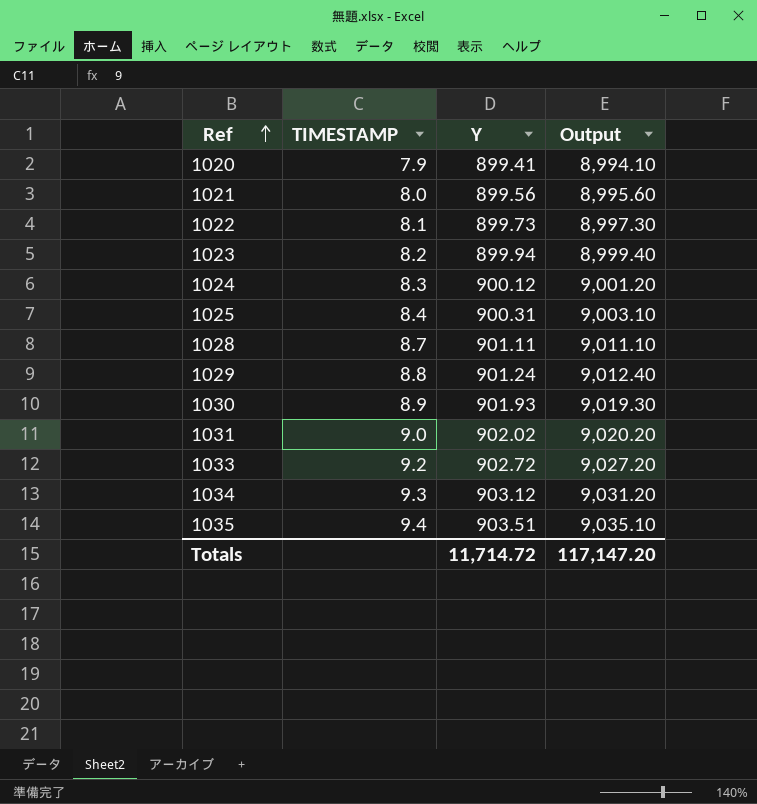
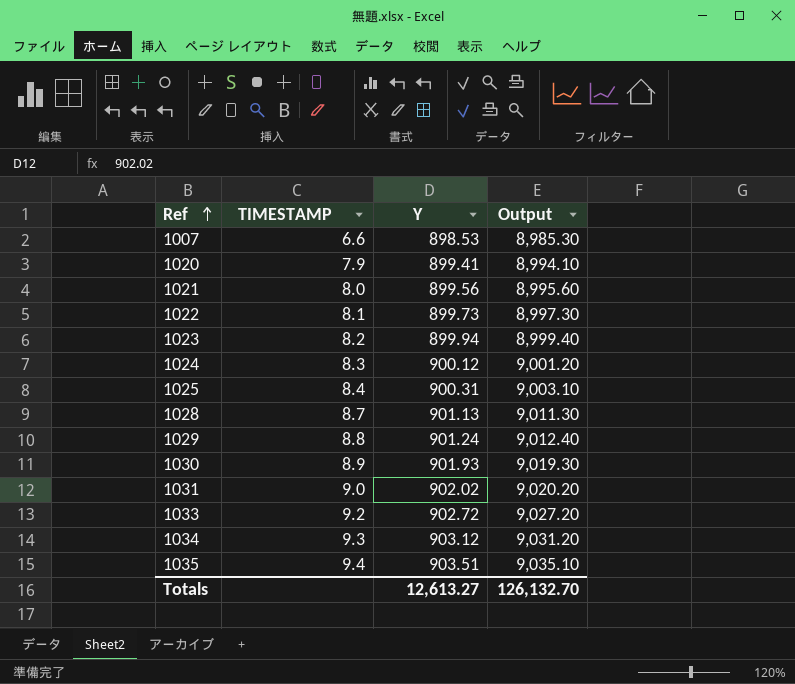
row 1007: none -> 6.6 | 898.53 | 8,985.30
1028 | Y: 901.11 -> 901.13
1028 | Output: 9,011.10 -> 9,011.30
Totals | Y: 11,714.72 -> 12,613.27
Totals | Output: 117,147.20 -> 126,132.70

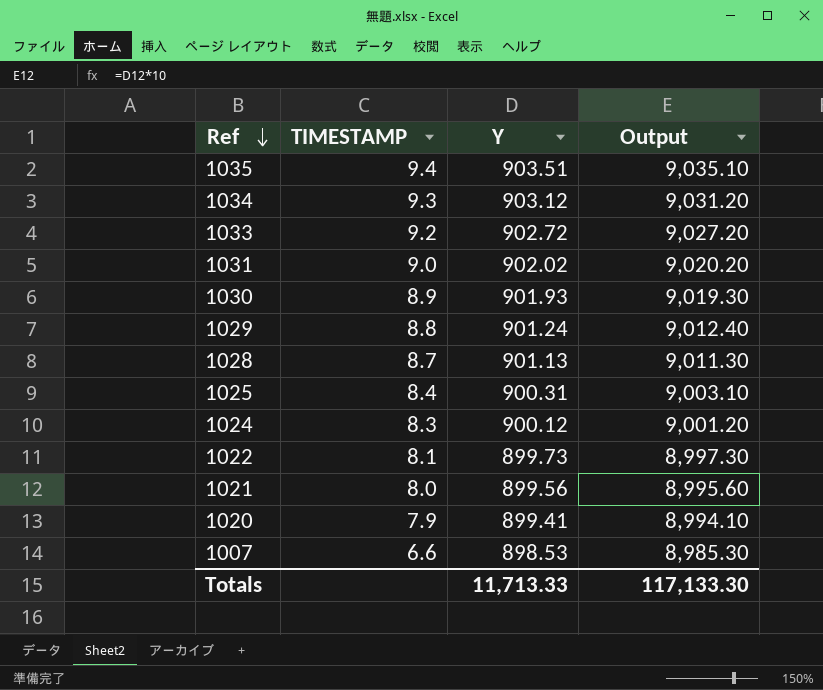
row order: Ref ascending -> Ref descending
row 1023: 8.2 | 899.94 | 8,999.40 -> none
Totals | Y: 12,613.27 -> 11,713.33
Totals | Output: 126,132.70 -> 117,133.30

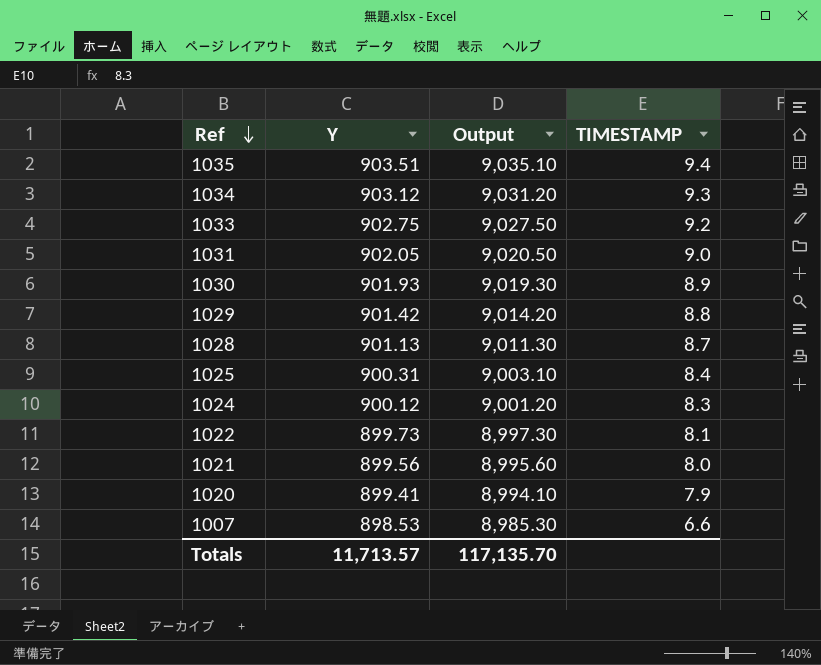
column TIMESTAMP | position: 2 -> 4
1033 | Y: 902.72 -> 902.75
1033 | Output: 9,027.20 -> 9,027.50
1031 | Y: 902.02 -> 902.05
1031 | Output: 9,020.20 -> 9,020.50
1029 | Y: 901.24 -> 901.42
1029 | Output: 9,012.40 -> 9,014.20
Totals | Y: 11,713.33 -> 11,713.57
Totals | Output: 117,133.30 -> 117,135.70

